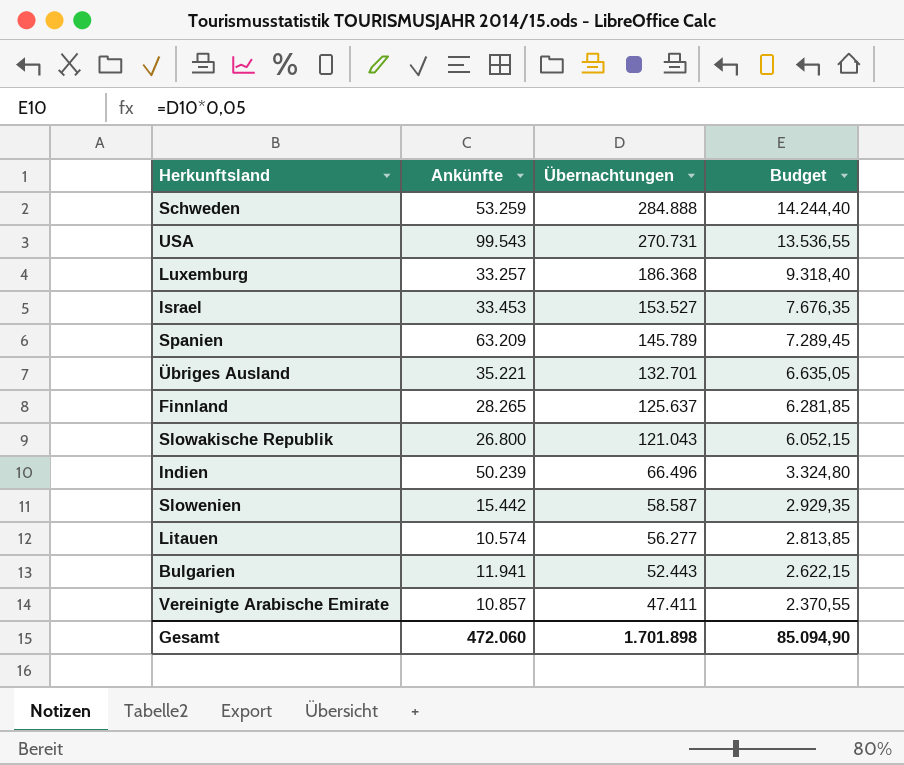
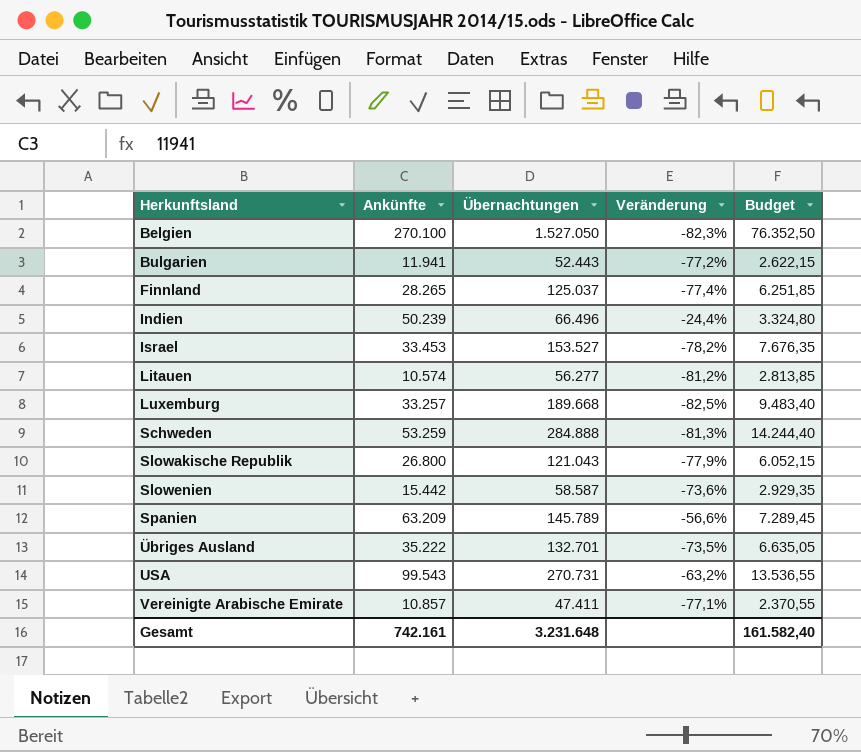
row order: Übernachtungen descending -> Herkunftsland ascending
column Veränderung | formula: none -> ([Ankünfte] - [Übernachtungen]) / [Übernachtungen]
row Belgien: none -> 270.100 | 1.527.050 | -82,3% | 76.352,50
Finnland | Übernachtungen: 125.637 -> 125.037
Finnland | Budget: 6.281,85 -> 6.251,85
Luxemburg | Übernachtungen: 186.368 -> 189.668
Luxemburg | Budget: 9.318,40 -> 9.483,40
Übriges Ausland | Ankünfte: 35.221 -> 35.222
Gesamt | Ankünfte: 472.060 -> 742.161
Gesamt | Übernachtungen: 1.701.898 -> 3.231.648
Gesamt | Budget: 85.094,90 -> 161.582,40

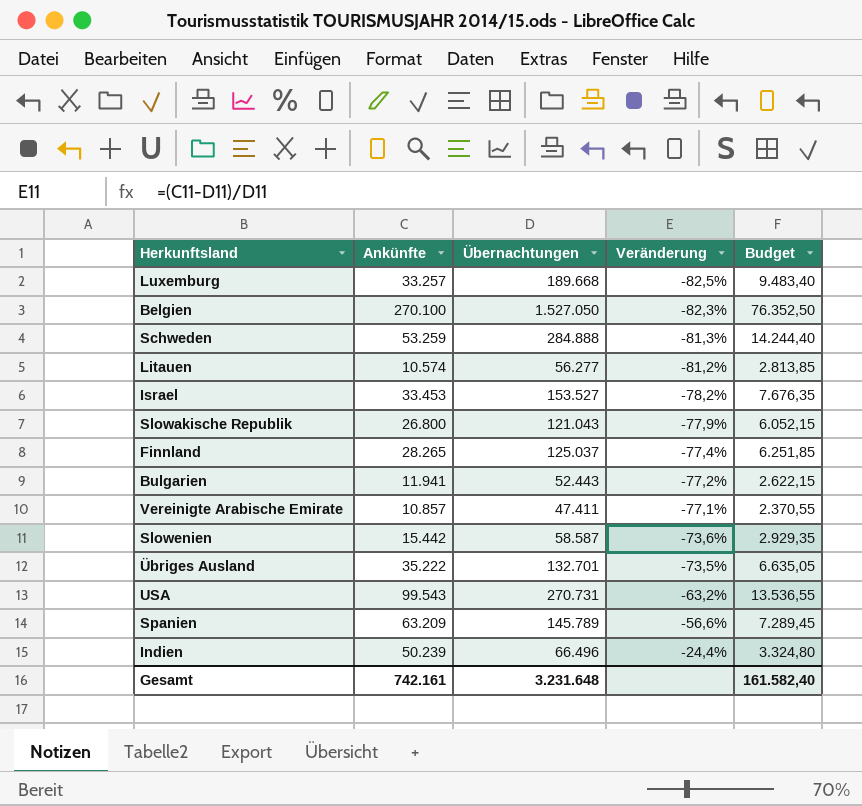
row order: Herkunftsland ascending -> Veränderung ascending

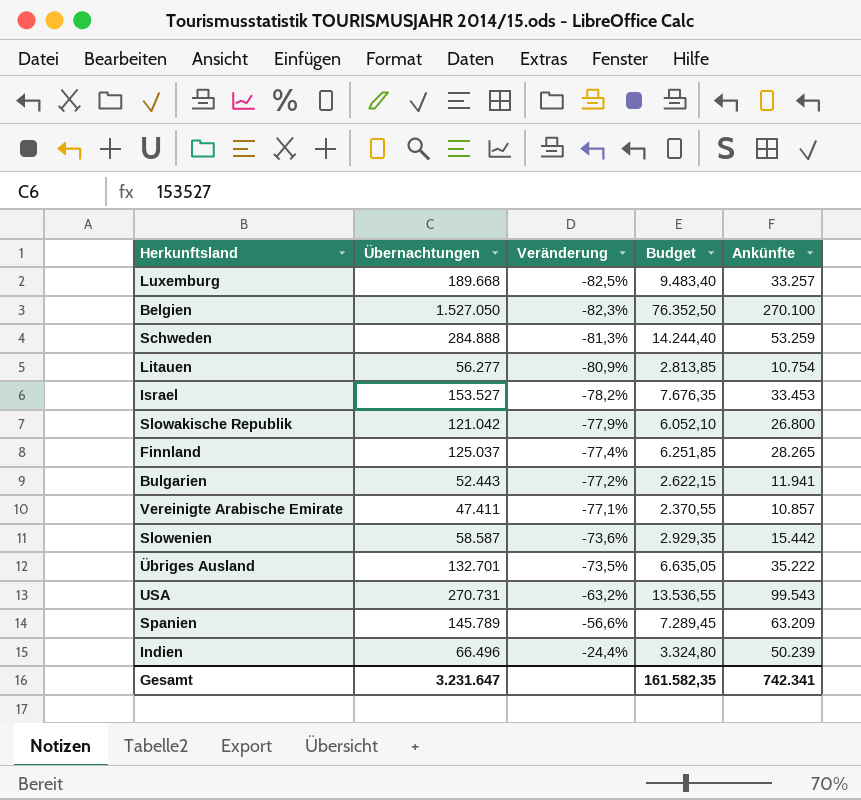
column Ankünfte | position: 2 -> 5
Litauen | Veränderung: -81,2% -> -80,9%
Litauen | Ankünfte: 10.574 -> 10.754
Slowakische Republik | Übernachtungen: 121.043 -> 121.042
Slowakische Republik | Budget: 6.052,15 -> 6.052,10
Gesamt | Übernachtungen: 3.231.648 -> 3.231.647
Gesamt | Budget: 161.582,40 -> 161.582,35
Gesamt | Ankünfte: 742.161 -> 742.341

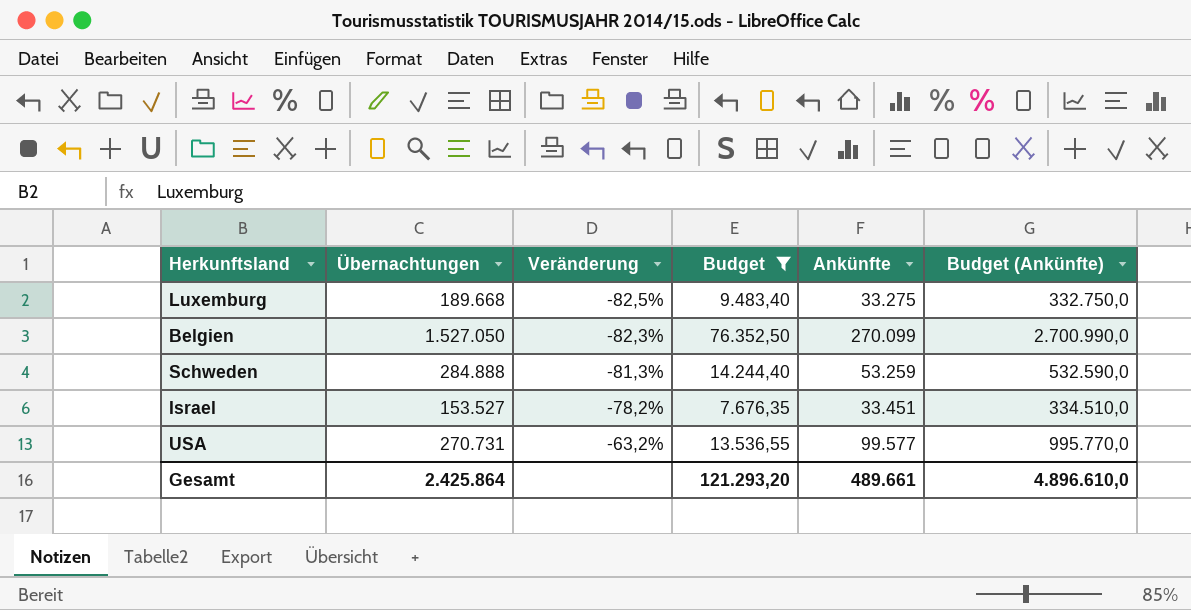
filter: none -> Budget >= 7.676,35
column Budget (Ankünfte) | formula: none -> [Ankünfte] * 10
Luxemburg | Ankünfte: 33.257 -> 33.275
Belgien | Ankünfte: 270.100 -> 270.099
Israel | Ankünfte: 33.453 -> 33.451
USA | Ankünfte: 99.543 -> 99.577
Gesamt | Übernachtungen: 3.231.647 -> 2.425.864
Gesamt | Budget: 161.582,35 -> 121.293,20
Gesamt | Ankünfte: 742.341 -> 489.661

